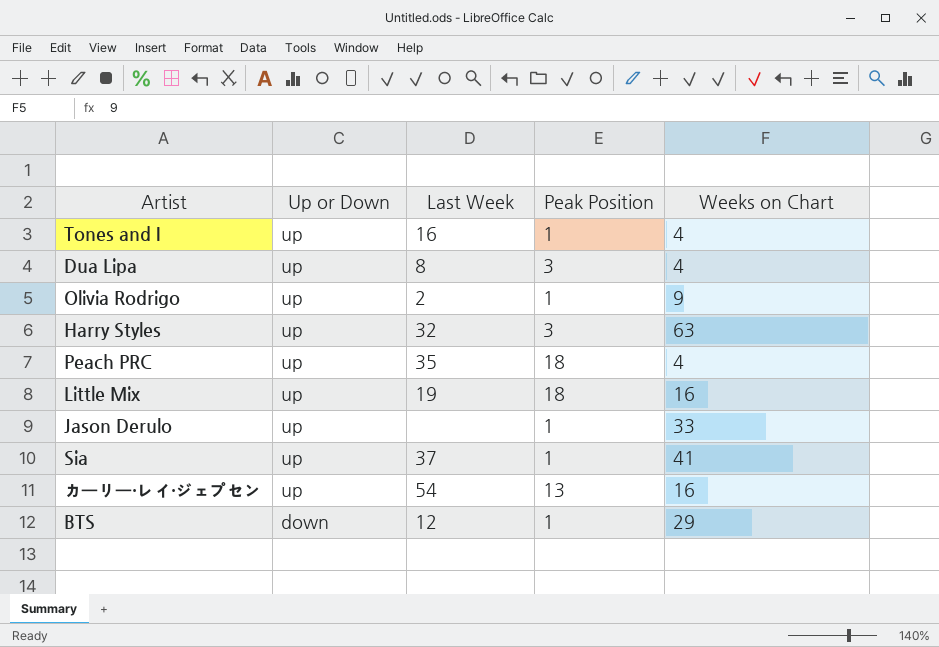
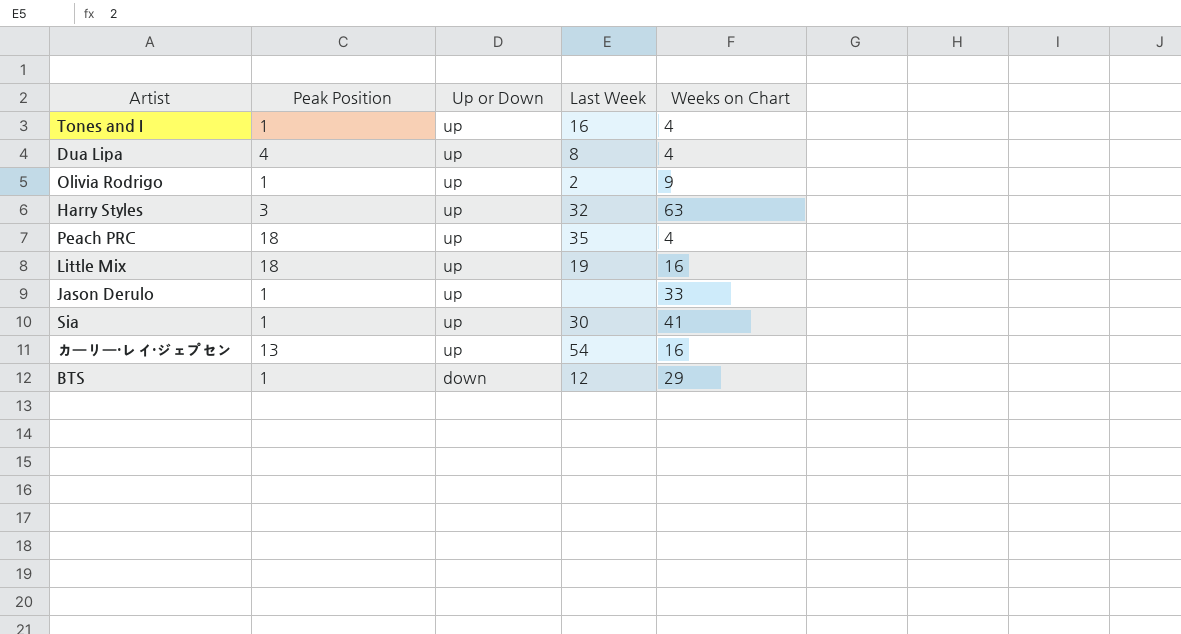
column Peak Position | position: 4 -> 2
Dua Lipa | Peak Position: 3 -> 4
Sia | Last Week: 37 -> 30

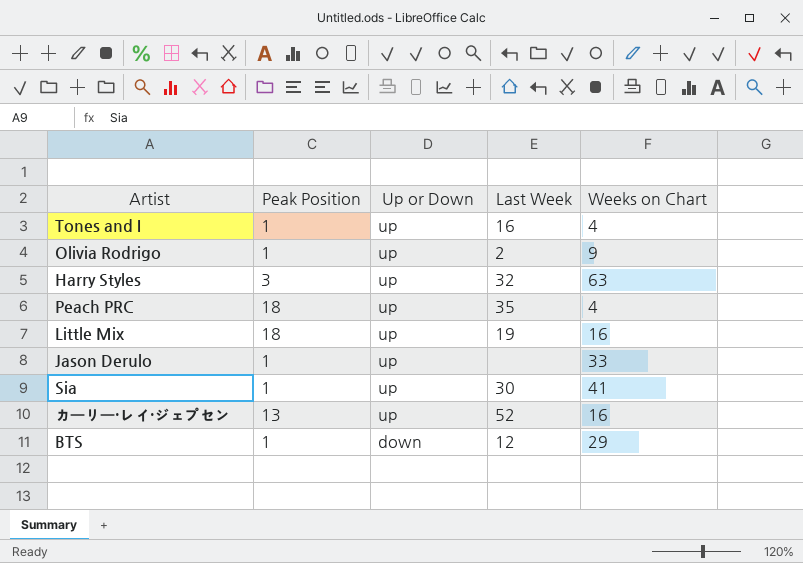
row Dua Lipa: 4 | up | 8 | 4 -> none
カーリー・レイ・ジェプセン | Last Week: 54 -> 52

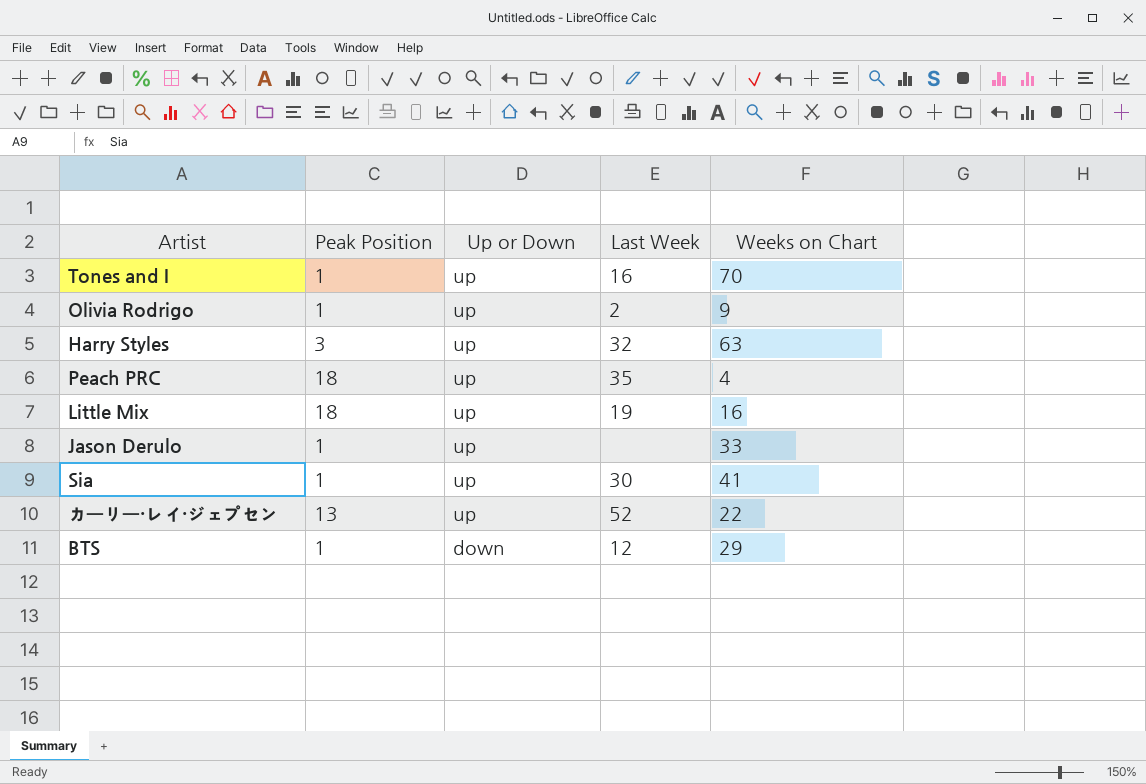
Tones and I | Weeks on Chart: 4 -> 70
カーリー・レイ・ジェプセン | Weeks on Chart: 16 -> 22

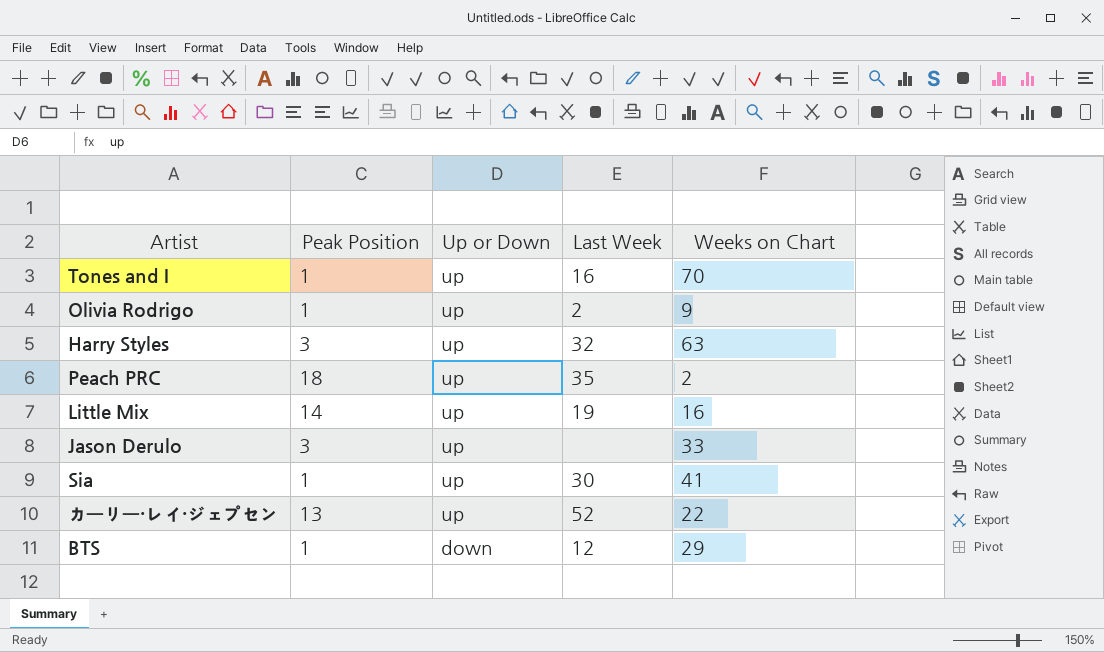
Peach PRC | Weeks on Chart: 4 -> 2
Little Mix | Peak Position: 18 -> 14
Jason Derulo | Peak Position: 1 -> 3

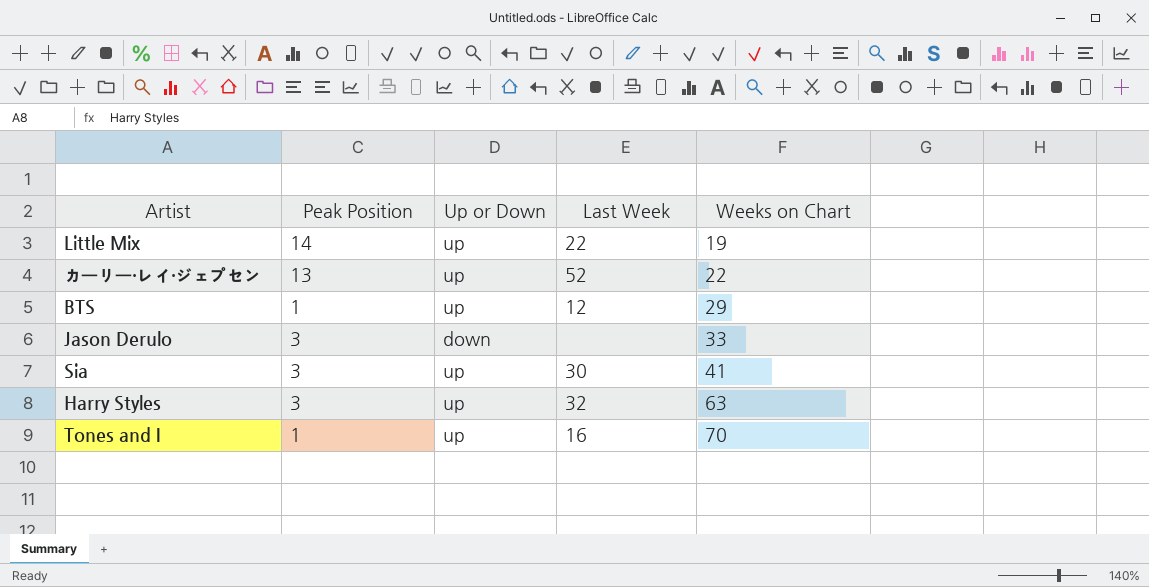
row order: Up or Down descending -> Weeks on Chart ascending
row Olivia Rodrigo: 1 | up | 2 | 9 -> none
row Peach PRC: 18 | up | 35 | 2 -> none
Little Mix | Last Week: 19 -> 22
Little Mix | Weeks on Chart: 16 -> 19
BTS | Up or Down: down -> up
Jason Derulo | Up or Down: up -> down
Sia | Peak Position: 1 -> 3

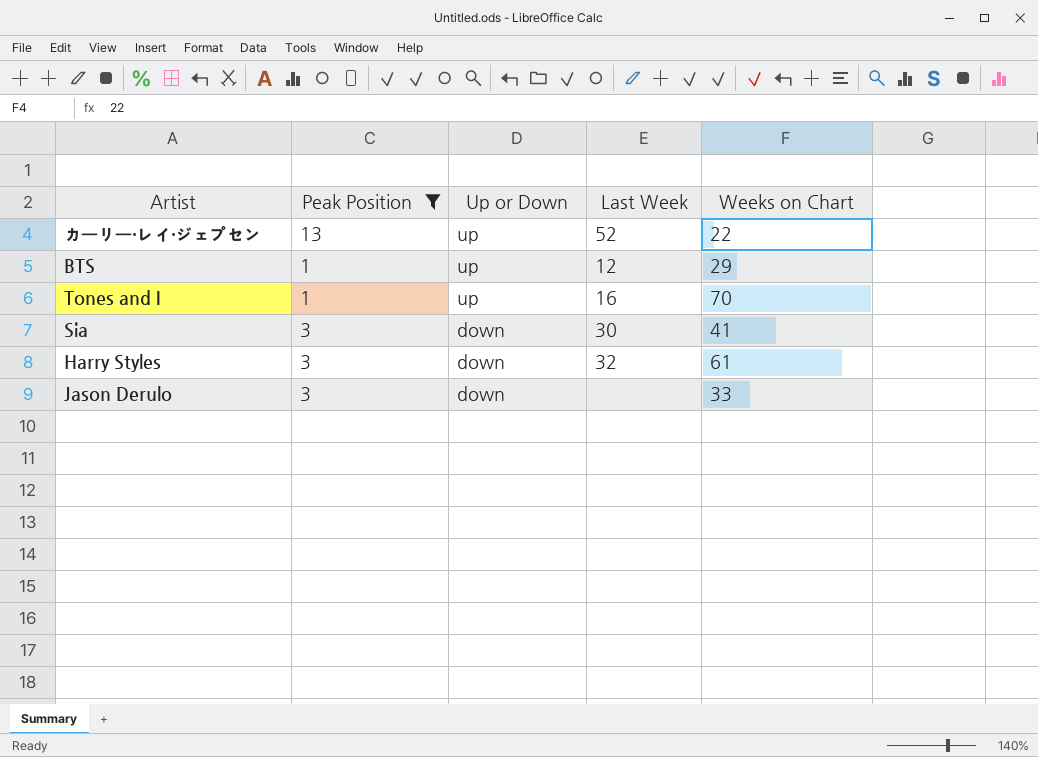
filter: none -> Peak Position != 14
row order: Weeks on Chart ascending -> Up or Down descending
Sia | Up or Down: up -> down
Harry Styles | Up or Down: up -> down
Harry Styles | Weeks on Chart: 63 -> 61

